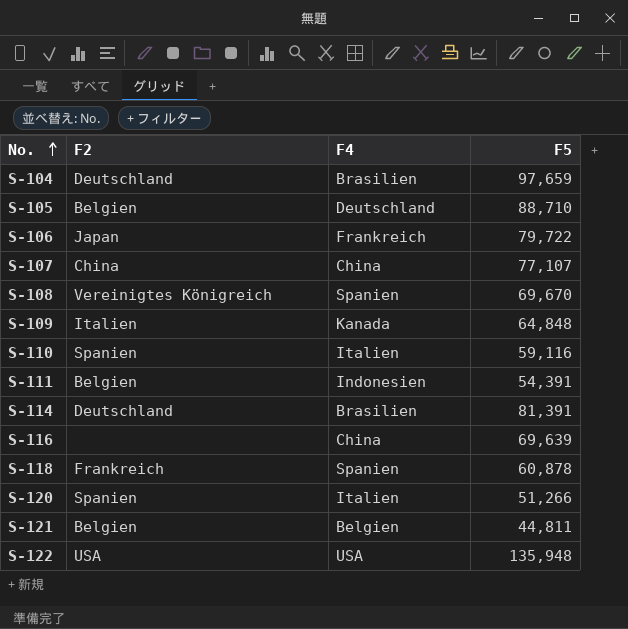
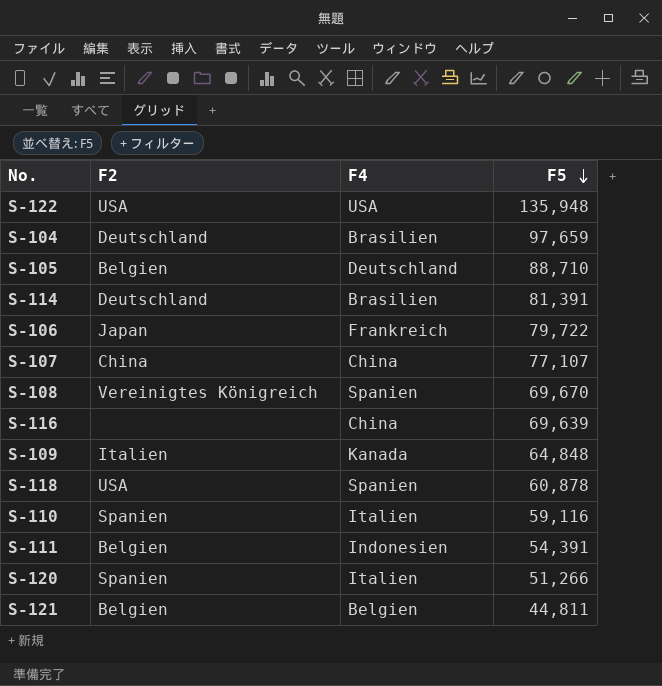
row order: No. ascending -> F5 descending
S-118 | F2: Frankreich -> USA

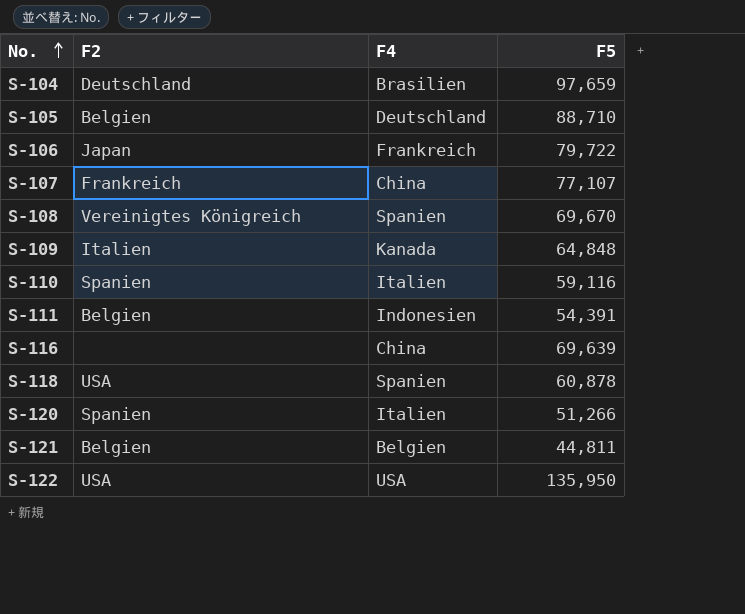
row order: F5 descending -> No. ascending
row S-114: Deutschland | Brasilien | 81,391 -> none
S-107 | F2: China -> Frankreich
S-122 | F5: 135,948 -> 135,950

